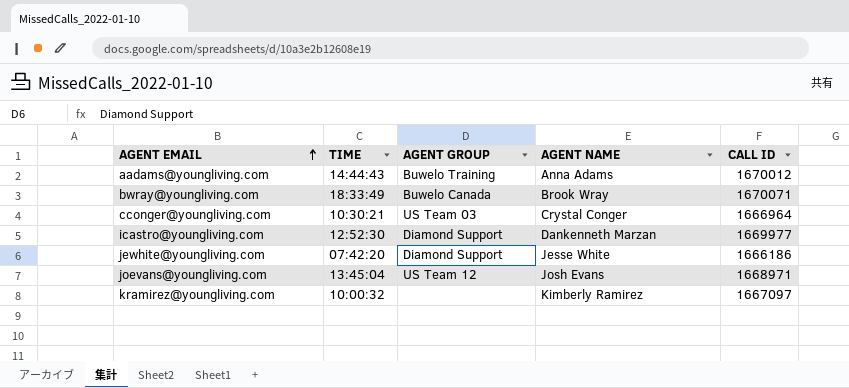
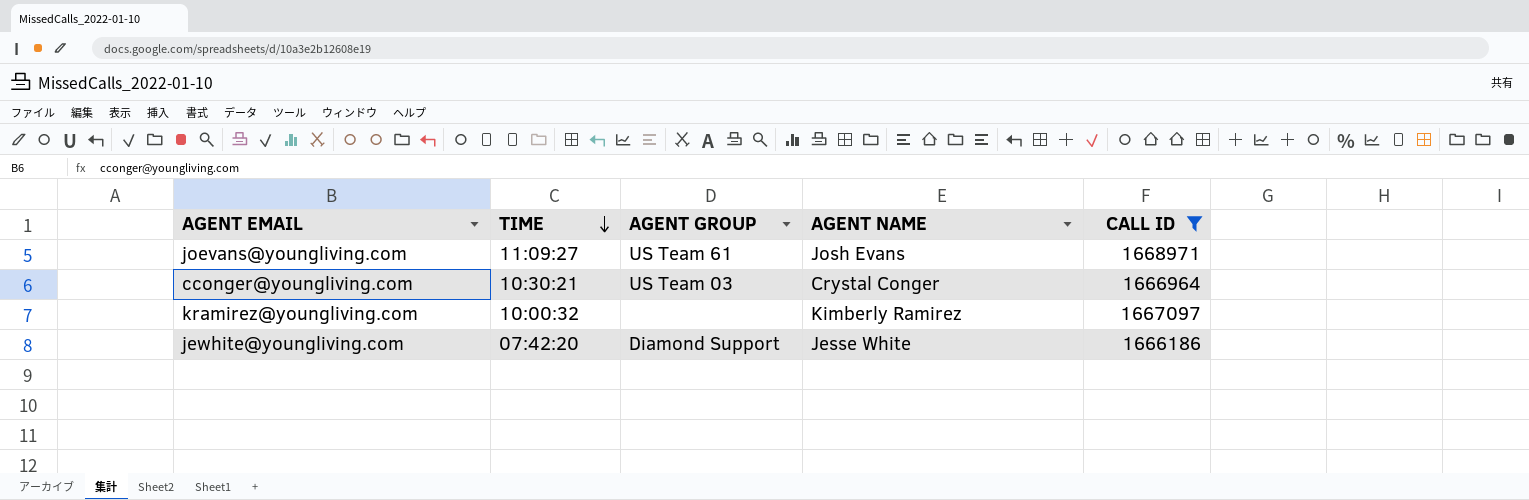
filter: none -> CALL ID <= 1668971
row order: AGENT EMAIL ascending -> TIME descending
joevans@youngliving.com | TIME: 13:45:04 -> 11:09:27
joevans@youngliving.com | AGENT GROUP: US Team 12 -> US Team 61

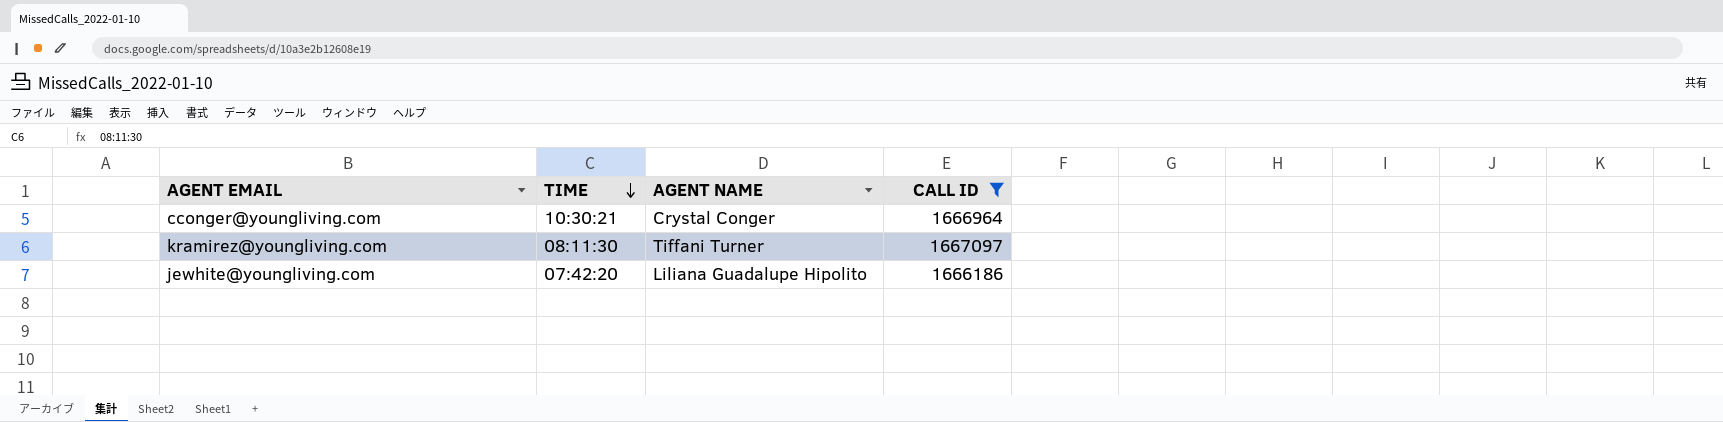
column AGENT GROUP | position: 3 -> none
row joevans@youngliving.com: 11:09:27 | US Team 61 | Josh Evans | 1668971 -> none
kramirez@youngliving.com | TIME: 10:00:32 -> 08:11:30
kramirez@youngliving.com | AGENT NAME: Kimberly Ramirez -> Tiffani Turner
jewhite@youngliving.com | AGENT NAME: Jesse White -> Liliana Guadalupe Hipolito

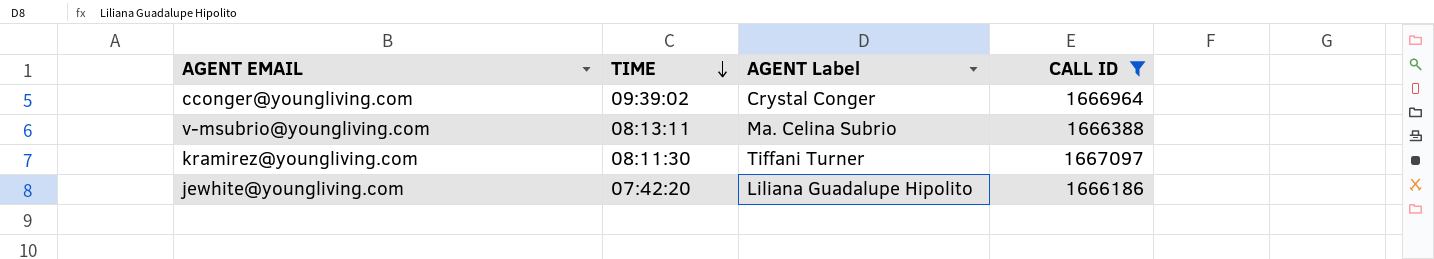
column name: AGENT NAME -> AGENT Label
cconger@youngliving.com | TIME: 10:30:21 -> 09:39:02
row v-msubrio@youngliving.com: none -> 08:13:11 | Ma. Celina Subrio | 1666388

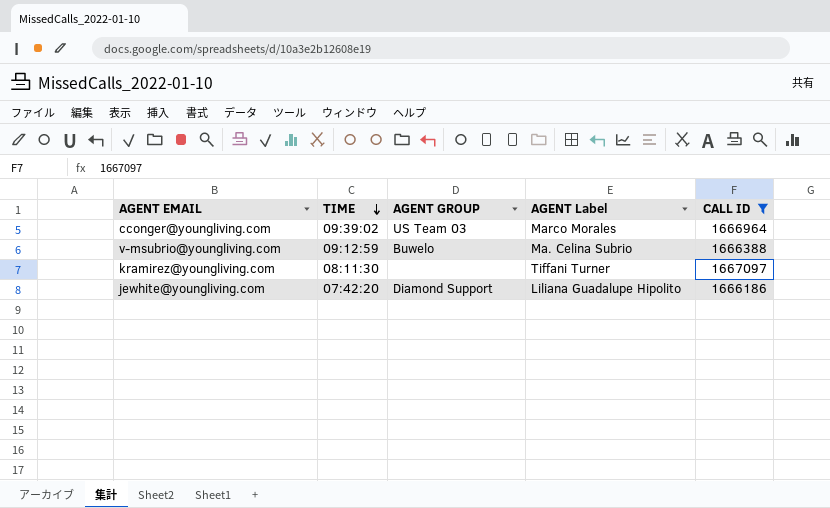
column AGENT GROUP | position: none -> 3
cconger@youngliving.com | AGENT Label: Crystal Conger -> Marco Morales
v-msubrio@youngliving.com | TIME: 08:13:11 -> 09:12:59

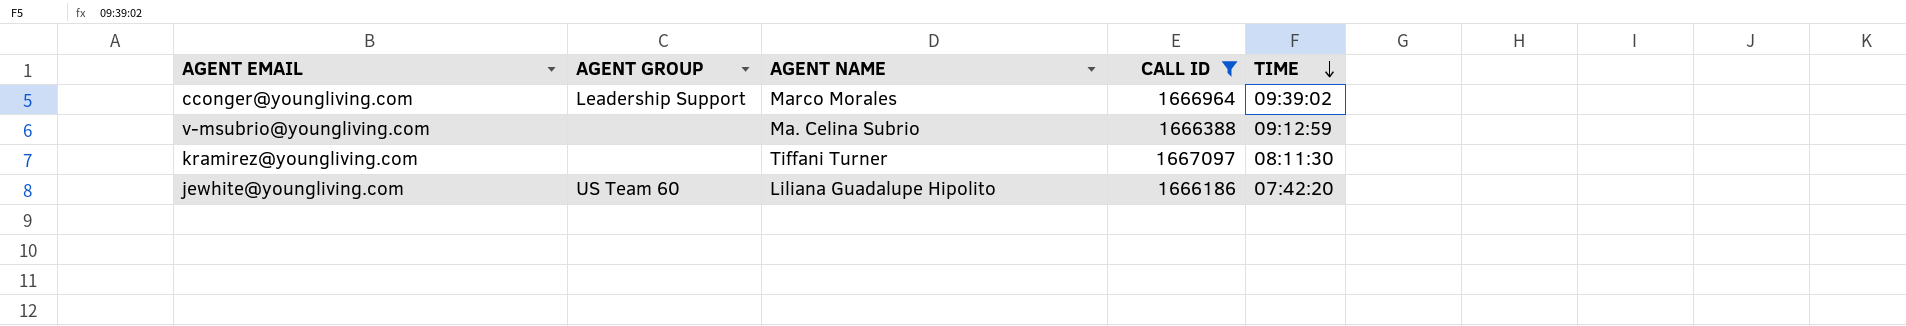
column name: AGENT Label -> AGENT NAME
column TIME | position: 2 -> 5
cconger@youngliving.com | AGENT GROUP: US Team 03 -> Leadership Support
v-msubrio@youngliving.com | AGENT GROUP: Buwelo -> none
jewhite@youngliving.com | AGENT GROUP: Diamond Support -> US Team 60

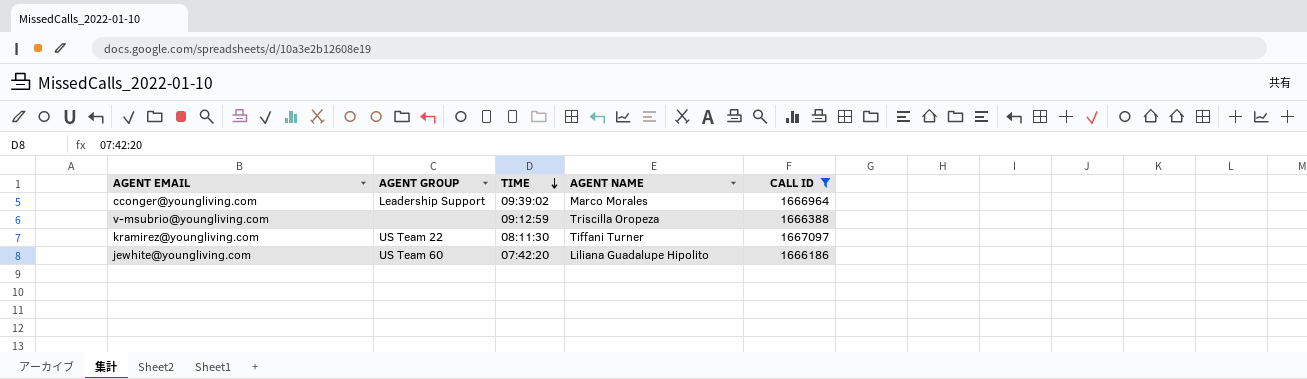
column TIME | position: 5 -> 3
v-msubrio@youngliving.com | AGENT NAME: Ma. Celina Subrio -> Triscilla Oropeza
kramirez@youngliving.com | AGENT GROUP: none -> US Team 22

